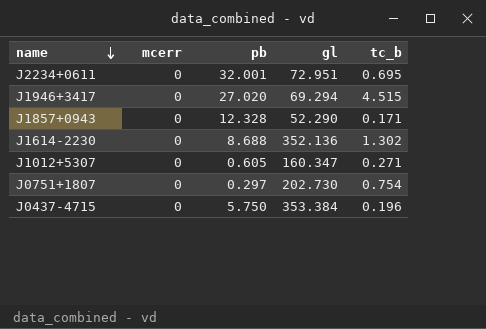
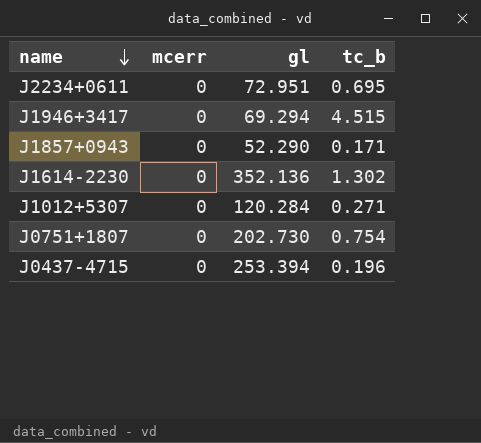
column pb | position: 3 -> none
J1012+5307 | gl: 160.347 -> 120.284
J0437-4715 | gl: 353.384 -> 253.394

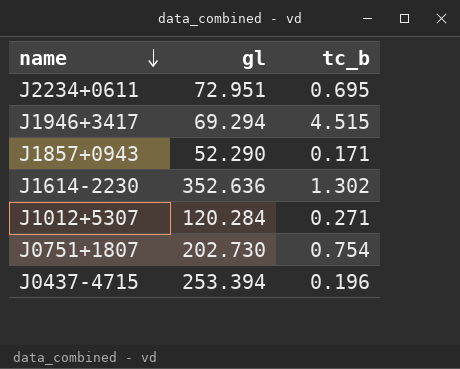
column mcerr | position: 2 -> none
J1614-2230 | gl: 352.136 -> 352.636

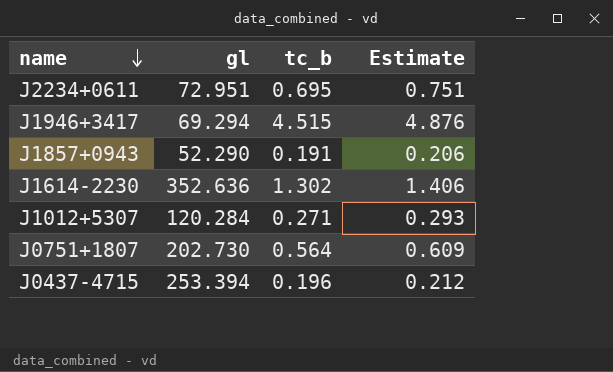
column Estimate | formula: none -> [tc_b] * 1.08
J1857+0943 | tc_b: 0.171 -> 0.191
J0751+1807 | tc_b: 0.754 -> 0.564

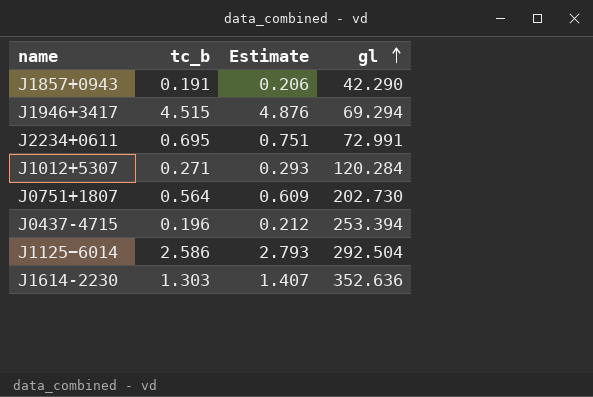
row order: name descending -> gl ascending
column gl | position: 2 -> 4
J1857+0943 | gl: 52.290 -> 42.290
J2234+0611 | gl: 72.951 -> 72.991
row J1125−6014: none -> 2.586 | 2.793 | 292.504
J1614-2230 | tc_b: 1.302 -> 1.303
J1614-2230 | Estimate: 1.406 -> 1.407

